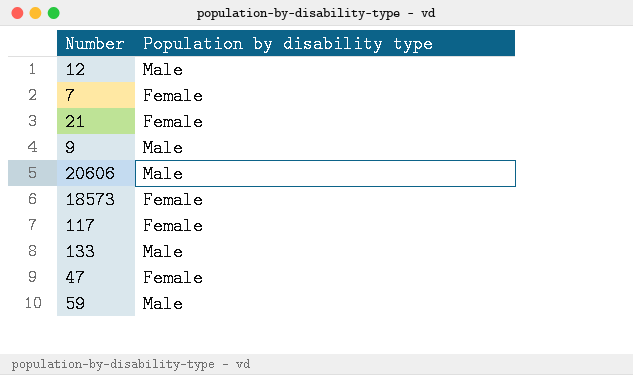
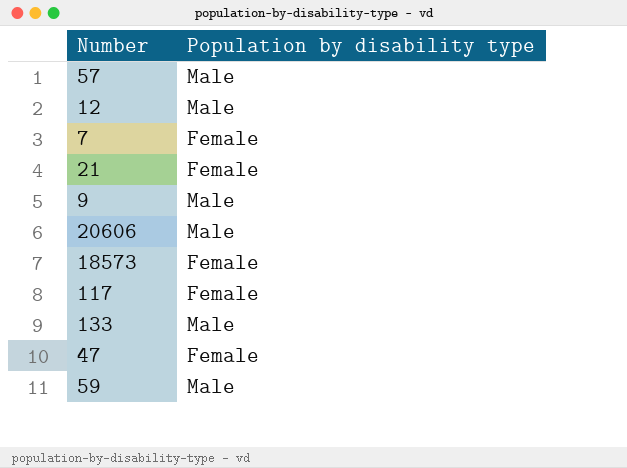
row 57: none -> Male

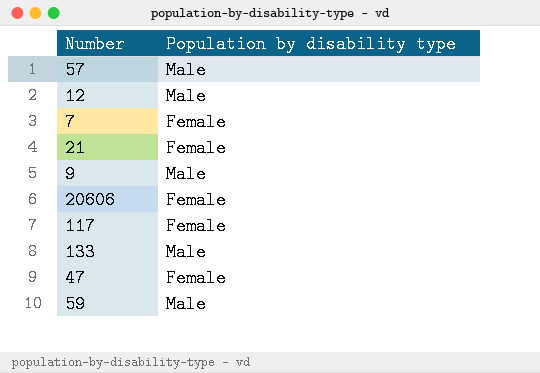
row 18573: Female -> none
20606 | Population by disability type: Male -> Female

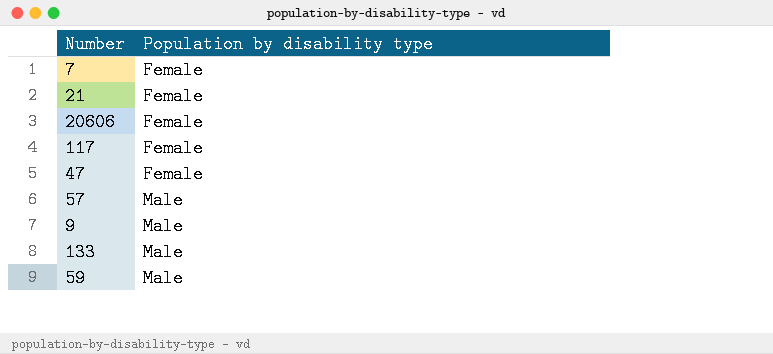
row order: none -> Population by disability type ascending
row 12: Male -> none

